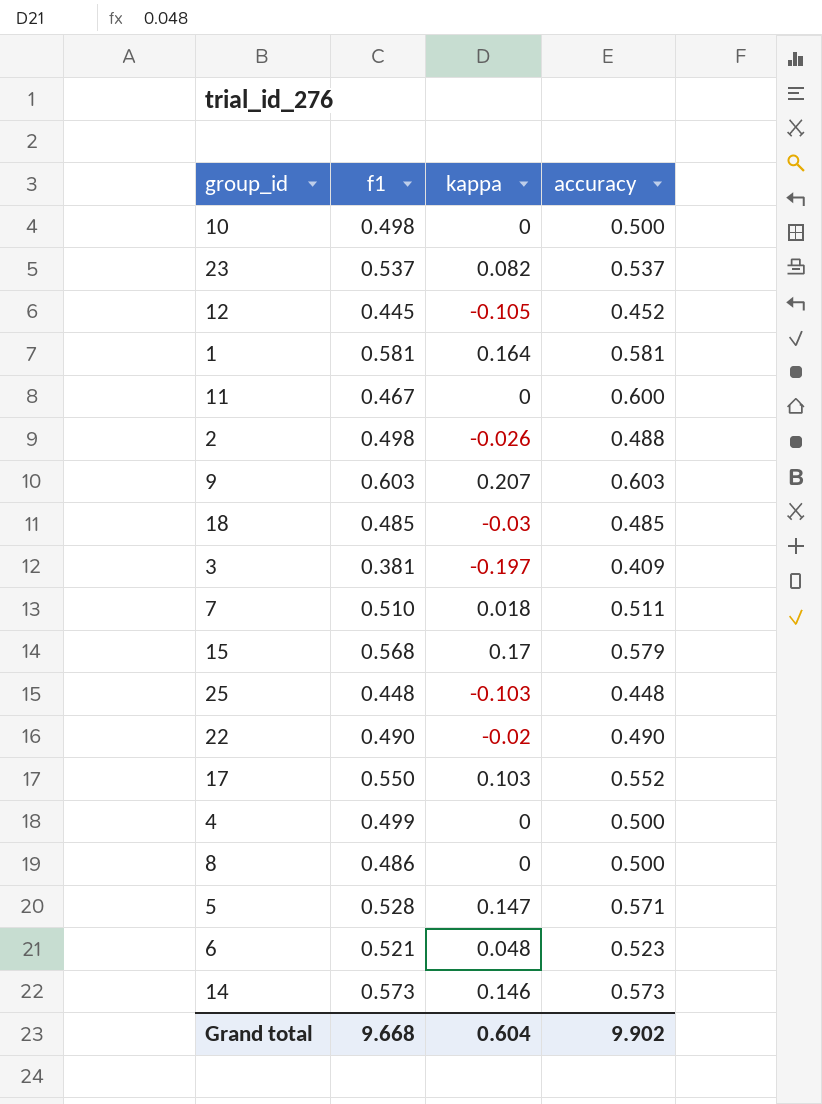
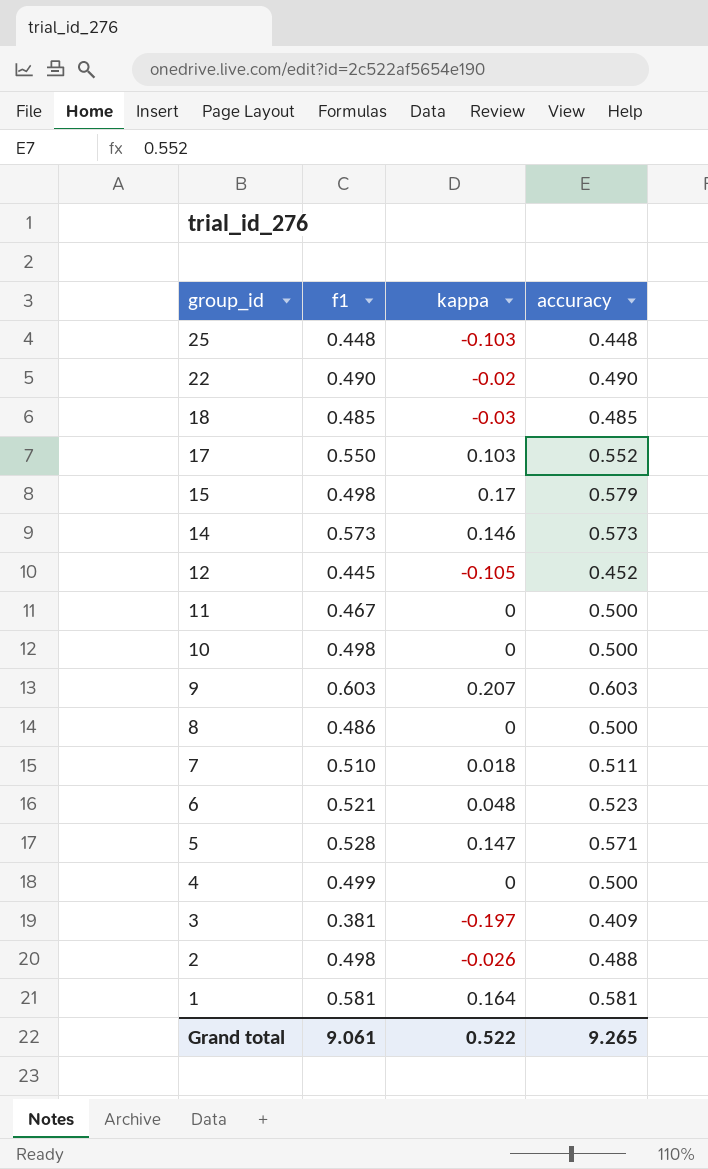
row order: none -> group_id descending
row 23: 0.537 | 0.082 | 0.537 -> none
15 | f1: 0.568 -> 0.498
11 | accuracy: 0.600 -> 0.500
Grand total | f1: 9.668 -> 9.061
Grand total | kappa: 0.604 -> 0.522
Grand total | accuracy: 9.902 -> 9.265

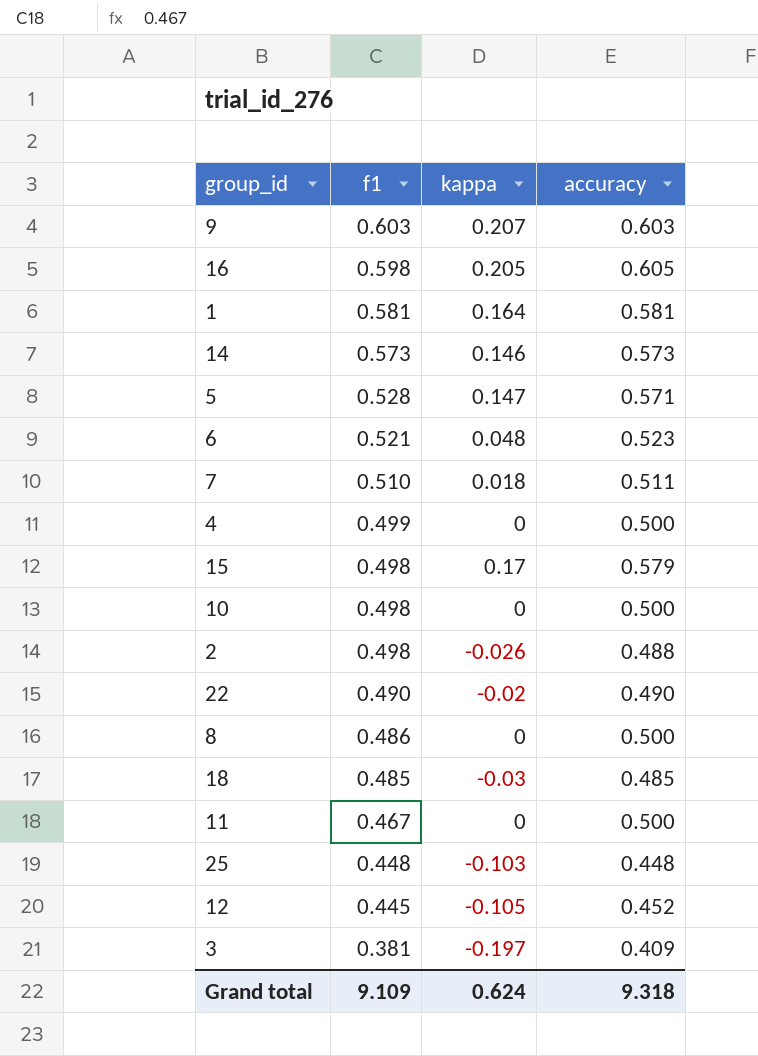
row order: group_id descending -> f1 descending
row 17: 0.550 | 0.103 | 0.552 -> none
row 16: none -> 0.598 | 0.205 | 0.605
Grand total | f1: 9.061 -> 9.109
Grand total | kappa: 0.522 -> 0.624
Grand total | accuracy: 9.265 -> 9.318

